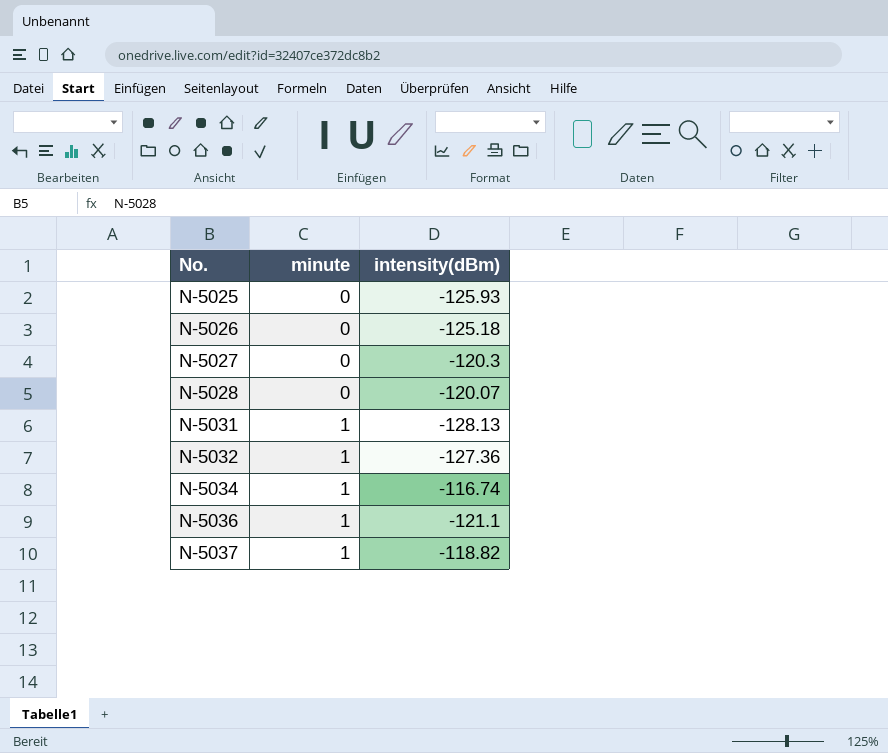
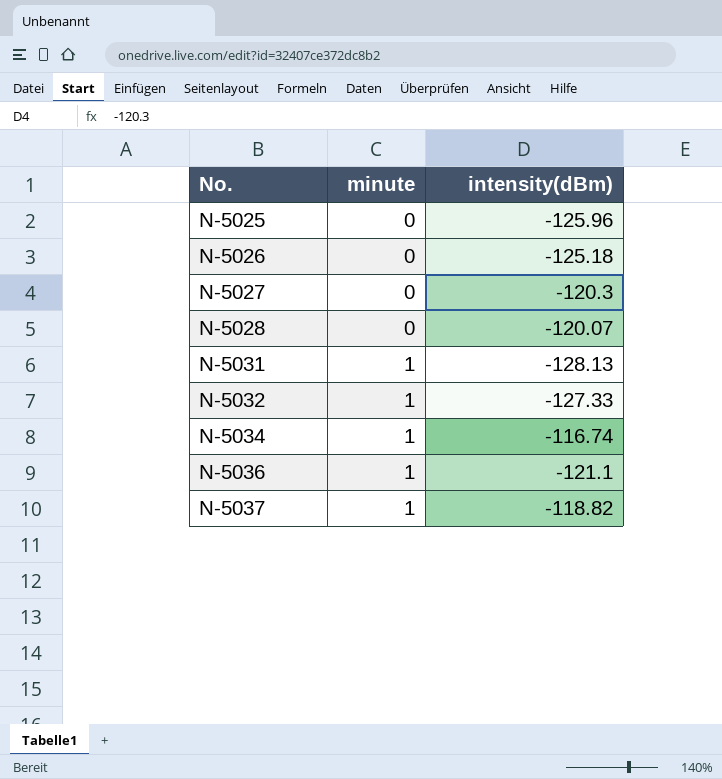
N-5025 | intensity(dBm): -125.93 -> -125.96
N-5032 | intensity(dBm): -127.36 -> -127.33

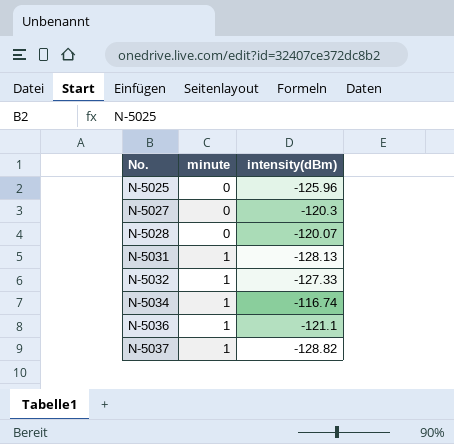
row N-5026: 0 | -125.18 -> none
N-5037 | intensity(dBm): -118.82 -> -128.82

